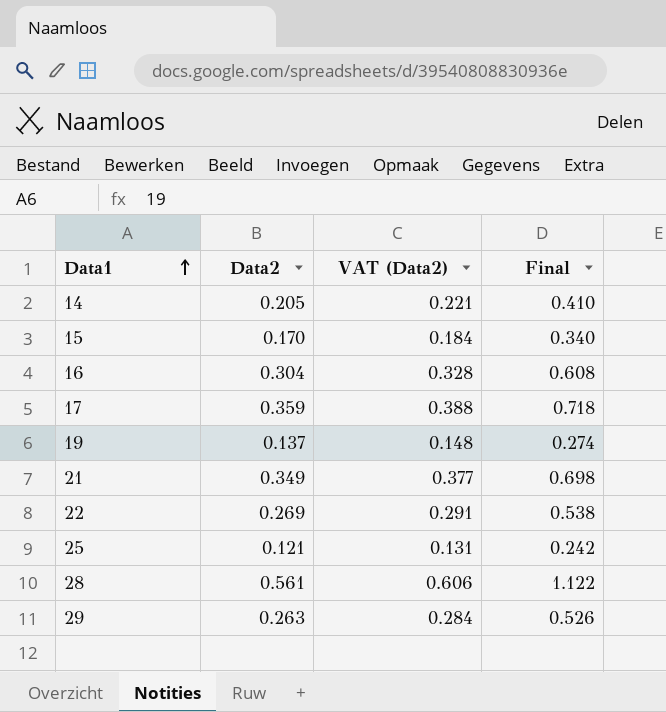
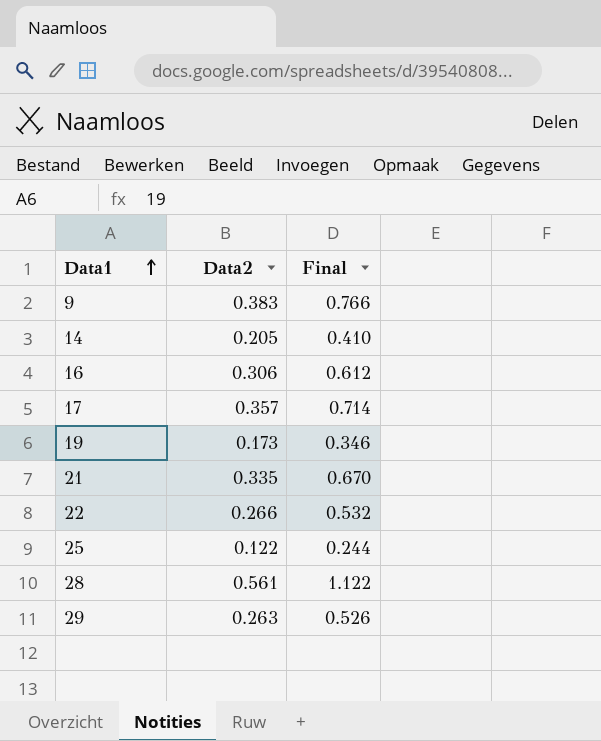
column VAT (Data2) | formula: [Data2] * 1.08 -> none
row 15: 0.170 | 0.184 | 0.340 -> none
row 9: none -> 0.383 | 0.766
16 | Data2: 0.304 -> 0.306
16 | Final: 0.608 -> 0.612
17 | Data2: 0.359 -> 0.357
17 | Final: 0.718 -> 0.714
19 | Data2: 0.137 -> 0.173
19 | Final: 0.274 -> 0.346
21 | Data2: 0.349 -> 0.335
21 | Final: 0.698 -> 0.670
22 | Data2: 0.269 -> 0.266
22 | Final: 0.538 -> 0.532
25 | Data2: 0.121 -> 0.122
25 | Final: 0.242 -> 0.244

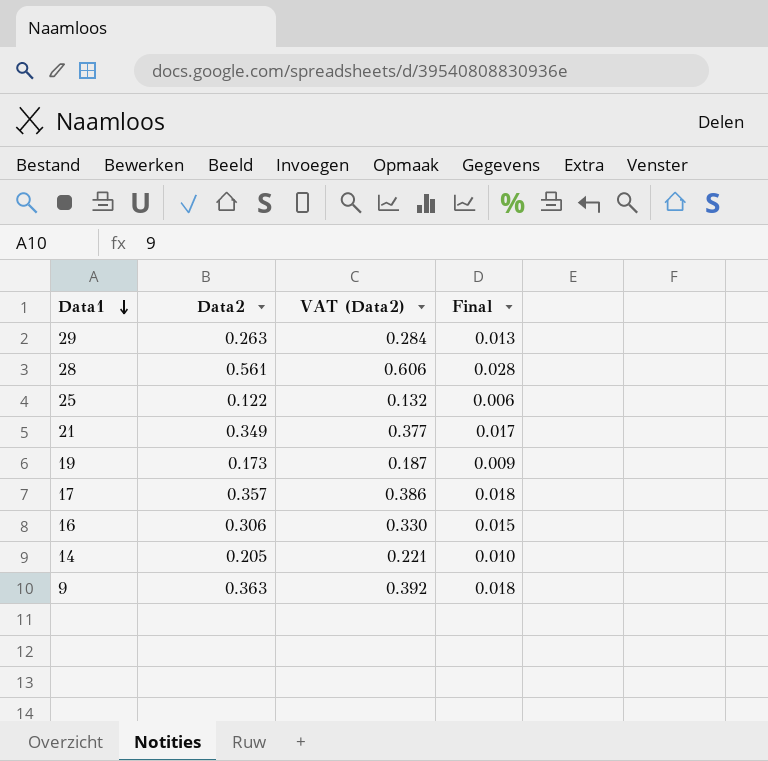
row order: Data1 ascending -> Data1 descending
column VAT (Data2) | formula: none -> [Data2] * 1.08
column Final | formula: [Data2] * 2 -> [Data2] * 0.05
row 22: 0.266 | 0.532 -> none
21 | Data2: 0.335 -> 0.349
9 | Data2: 0.383 -> 0.363

